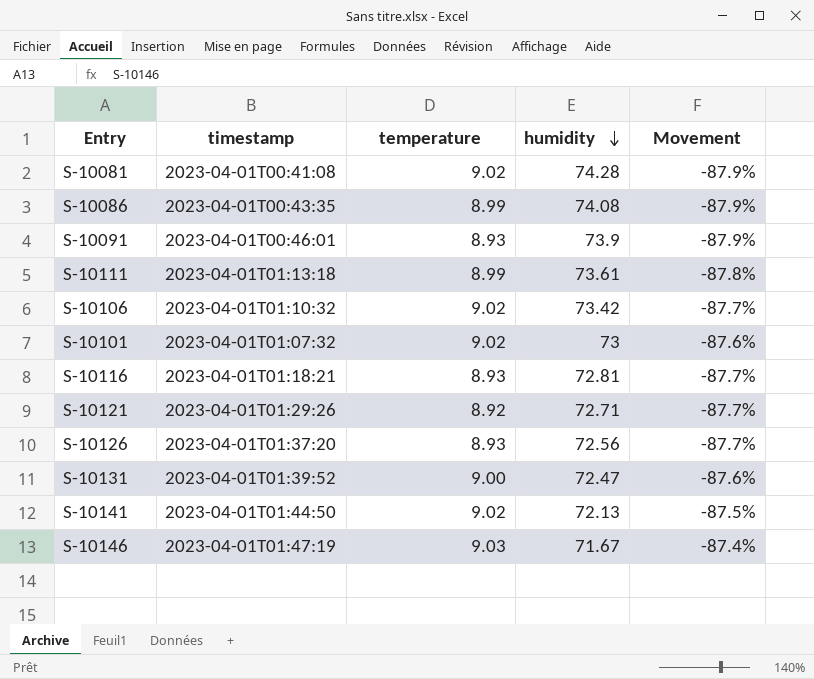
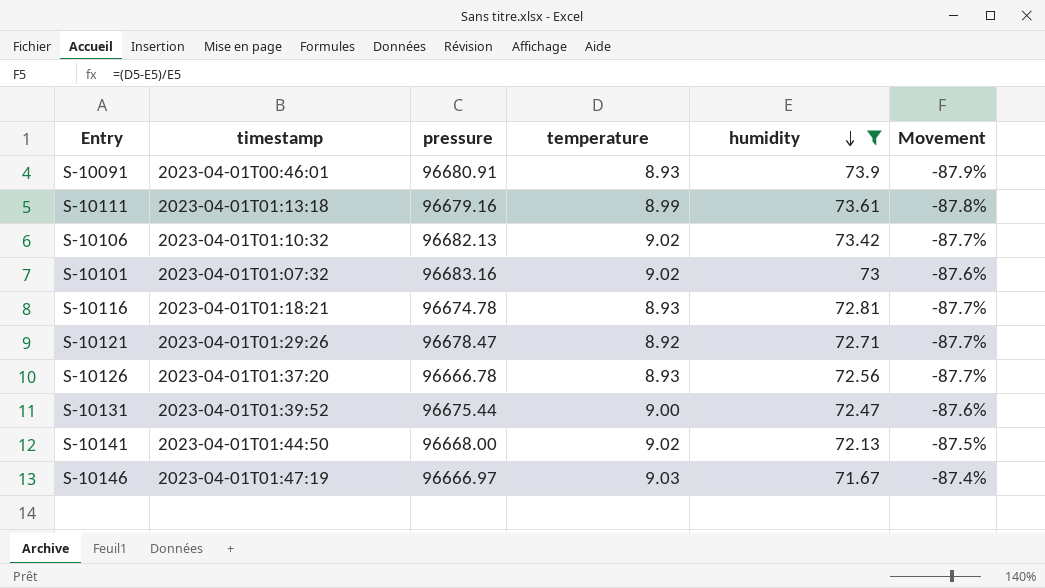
filter: none -> humidity <= 73.9
column pressure | position: none -> 3

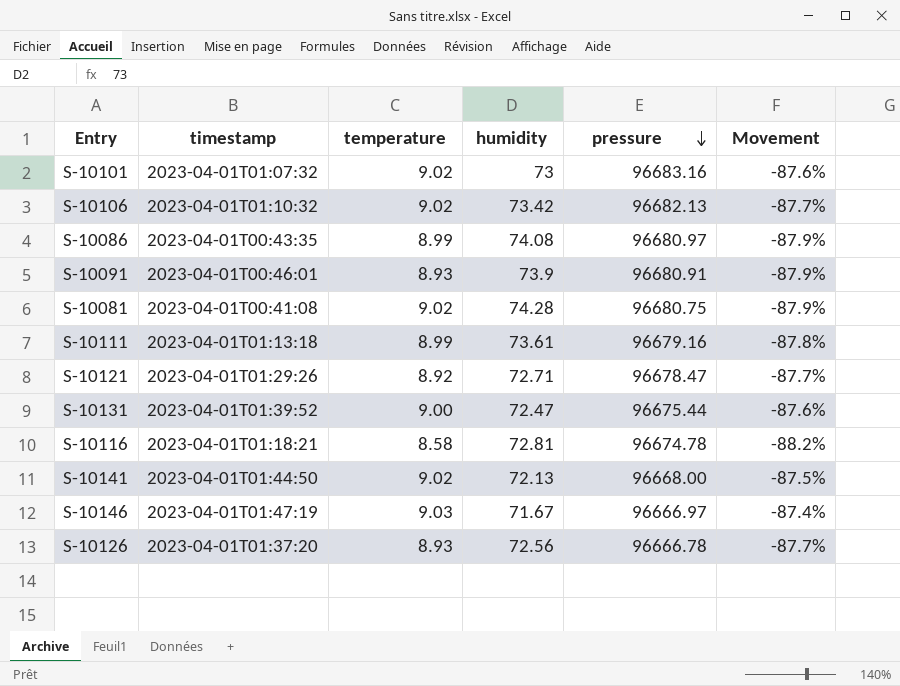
filter: humidity <= 73.9 -> none
row order: humidity descending -> pressure descending
column pressure | position: 3 -> 5
S-10116 | temperature: 8.93 -> 8.58
S-10116 | Movement: -87.7% -> -88.2%

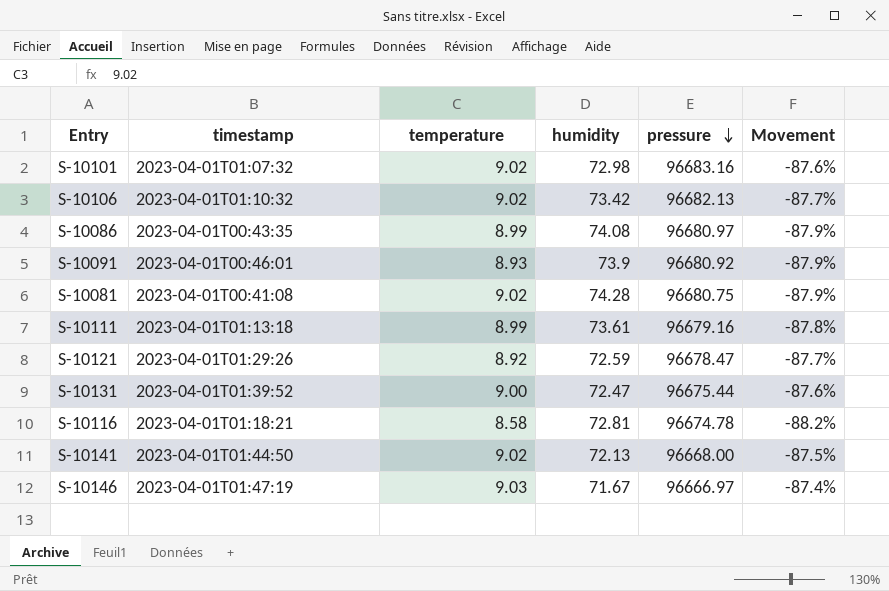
row S-10126: 2023-04-01T01:37:20 | 8.93 | 72.56 | 96666.78 | -87.7% -> none
S-10101 | humidity: 73 -> 72.98
S-10091 | pressure: 96680.91 -> 96680.92
S-10121 | humidity: 72.71 -> 72.59

